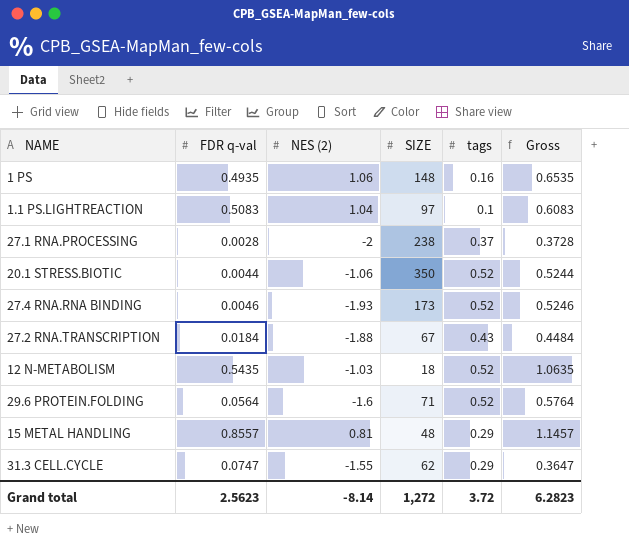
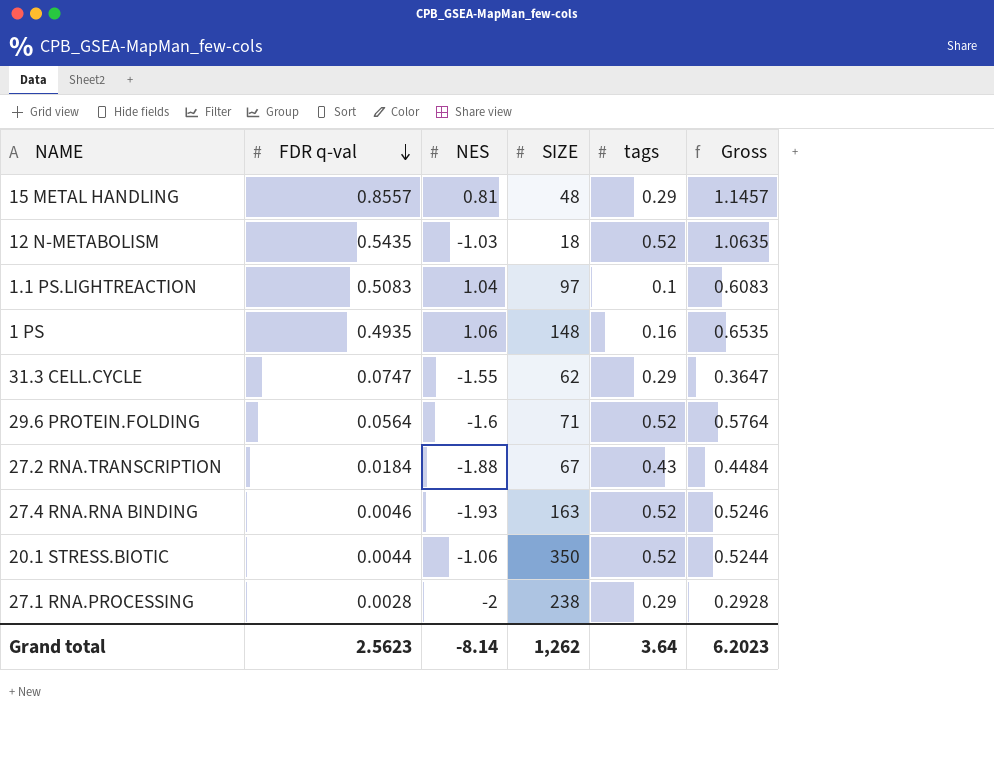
row order: none -> FDR q-val descending
column name: NES (2) -> NES
27.4 RNA.RNA BINDING | SIZE: 173 -> 163
27.1 RNA.PROCESSING | tags: 0.37 -> 0.29
27.1 RNA.PROCESSING | Gross: 0.3728 -> 0.2928
Grand total | SIZE: 1,272 -> 1,262
Grand total | tags: 3.72 -> 3.64
Grand total | Gross: 6.2823 -> 6.2023

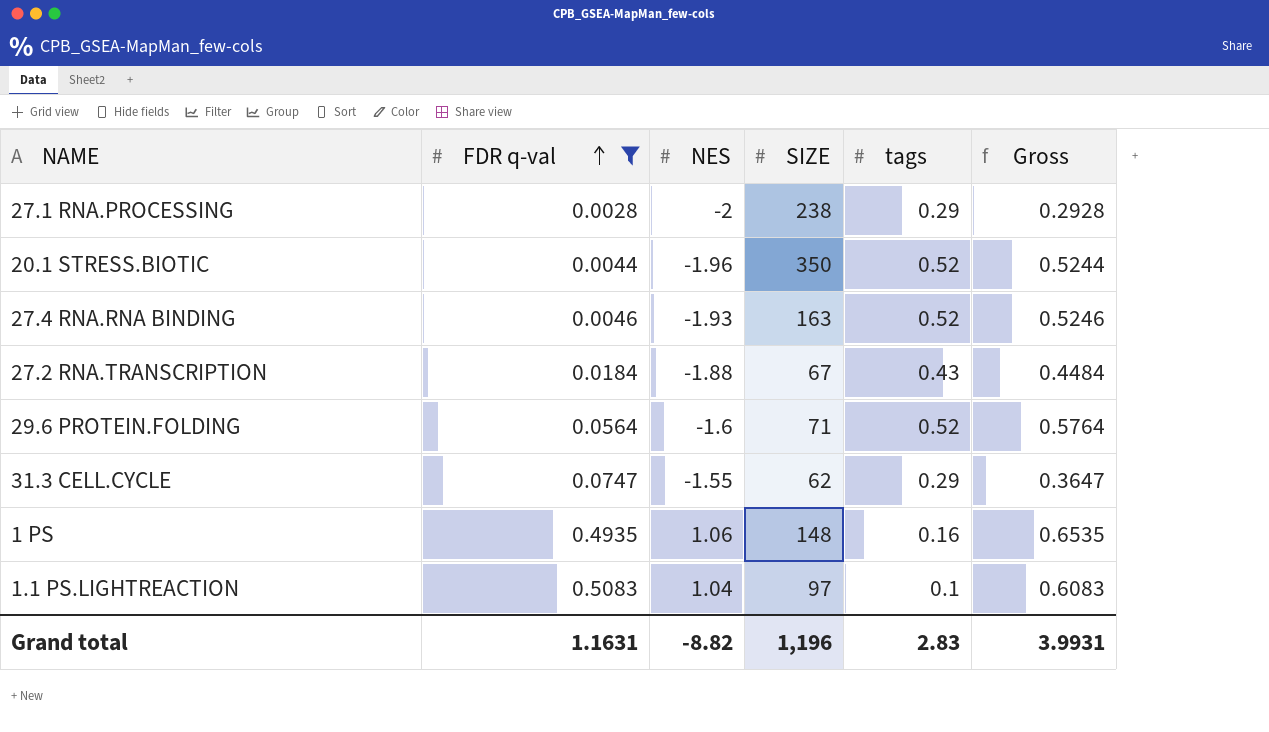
filter: none -> FDR q-val <= 0.5083
row order: FDR q-val descending -> FDR q-val ascending
20.1 STRESS.BIOTIC | NES: -1.06 -> -1.96
Grand total | FDR q-val: 2.5623 -> 1.1631
Grand total | NES: -8.14 -> -8.82
Grand total | SIZE: 1,262 -> 1,196
Grand total | tags: 3.64 -> 2.83
Grand total | Gross: 6.2023 -> 3.9931

